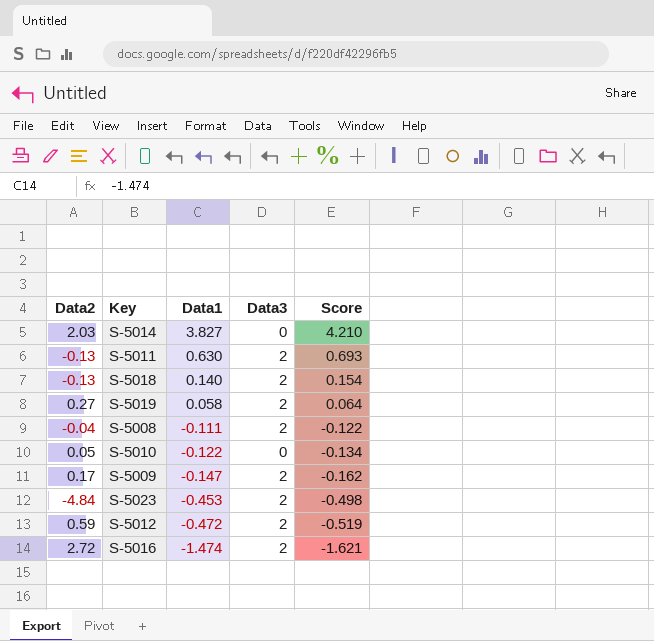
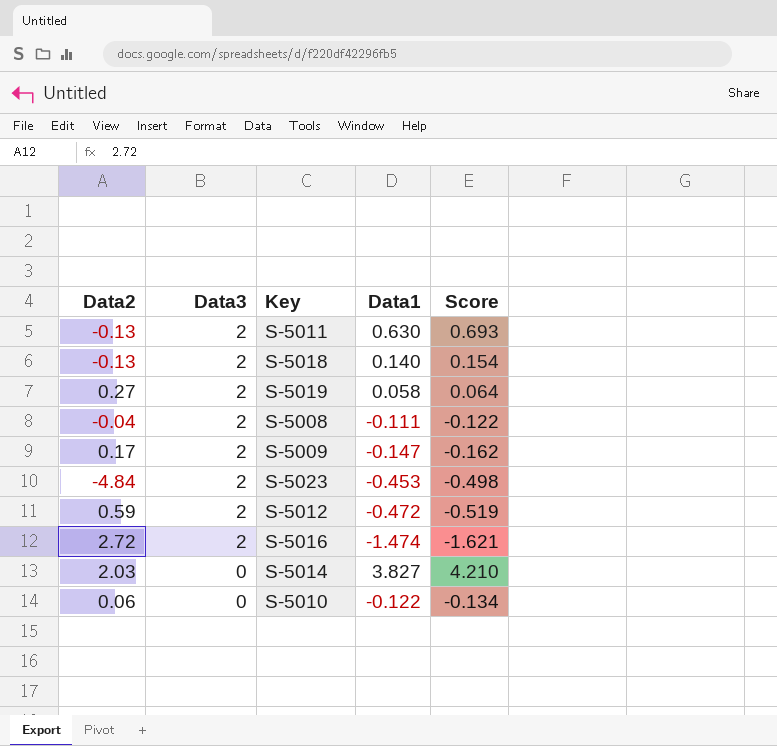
row order: Data1 descending -> Data3 descending
column Data3 | position: 4 -> 2
S-5010 | Data2: 0.05 -> 0.06

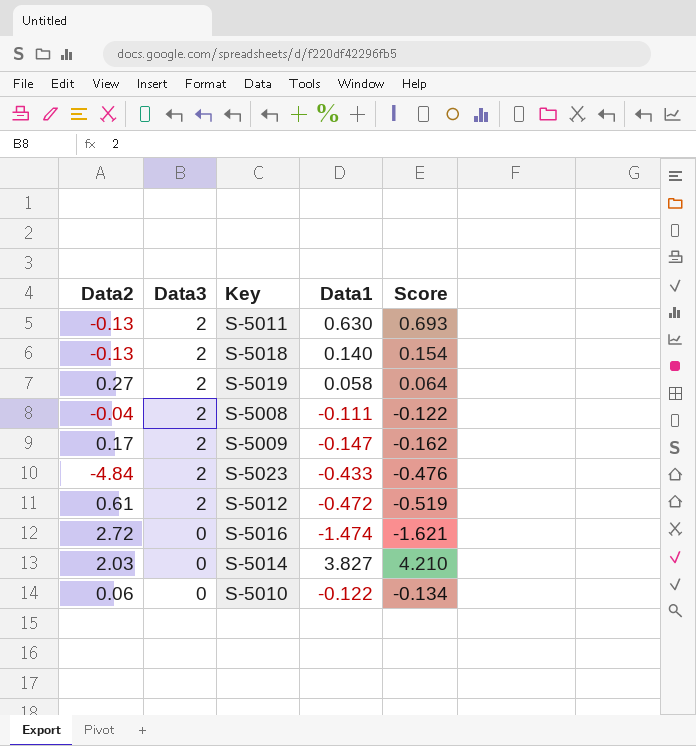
S-5023 | Data1: -0.453 -> -0.433
S-5023 | Score: -0.498 -> -0.476
S-5012 | Data2: 0.59 -> 0.61
S-5016 | Data3: 2 -> 0

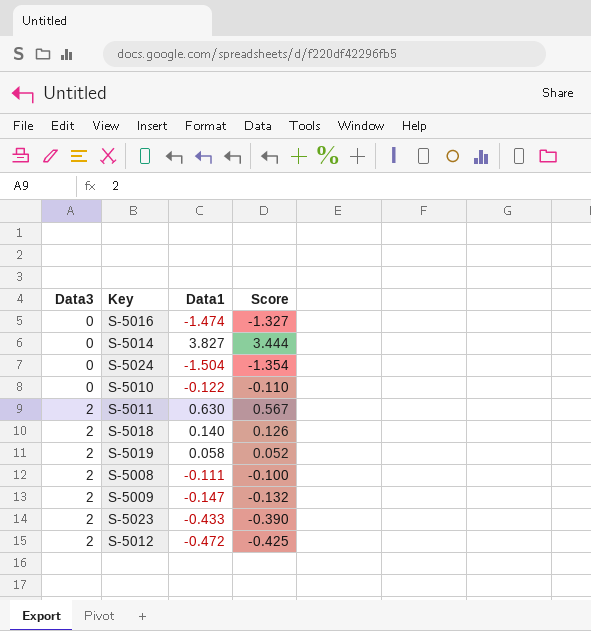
row order: Data3 descending -> Data3 ascending
column Data2 | position: 1 -> none
column Score | formula: [Data1] * 1.1 -> [Data1] * 0.9
row S-5024: none -> 0 | -1.504 | -1.354

